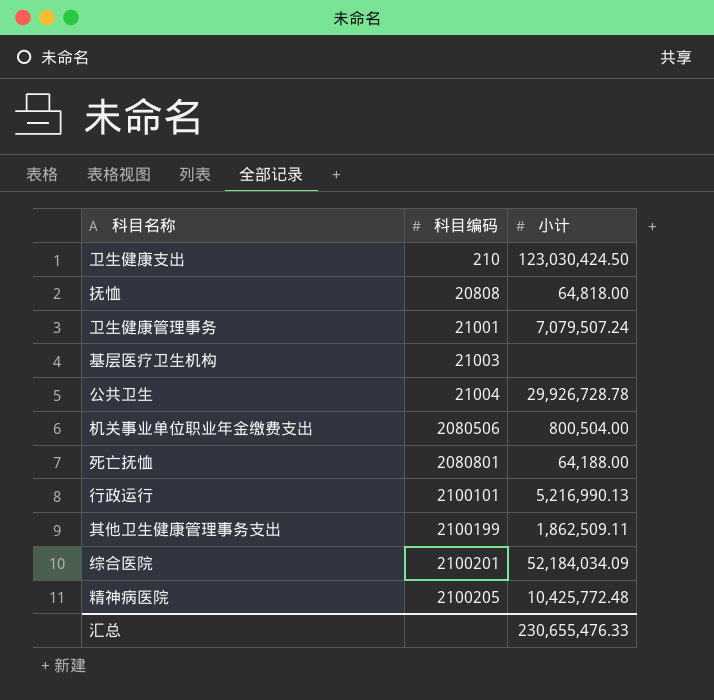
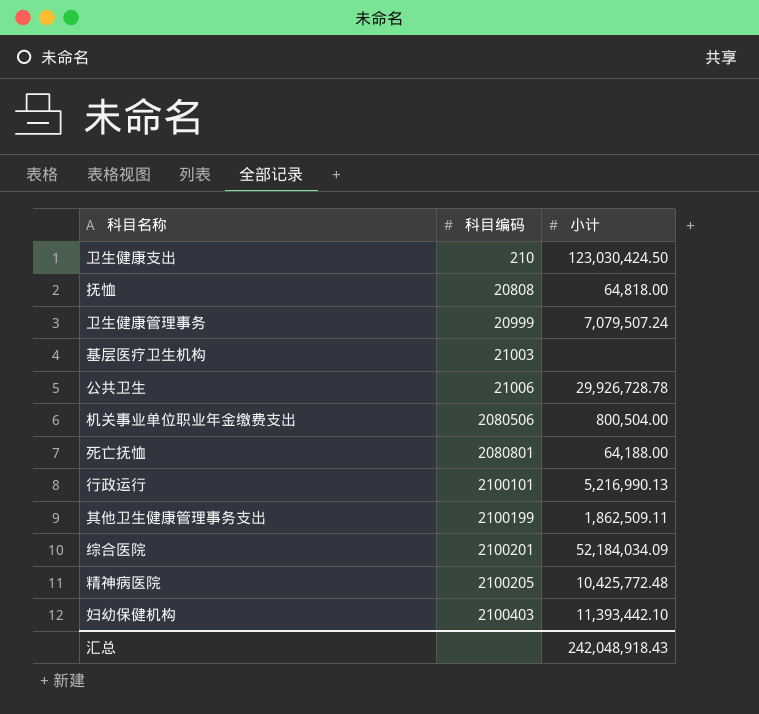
卫生健康管理事务 | 科目编码: 21001 -> 20999
公共卫生 | 科目编码: 21004 -> 21006
row 妇幼保健机构: none -> 2100403 | 11,393,442.10
汇总 | 小计: 230,655,476.33 -> 242,048,918.43

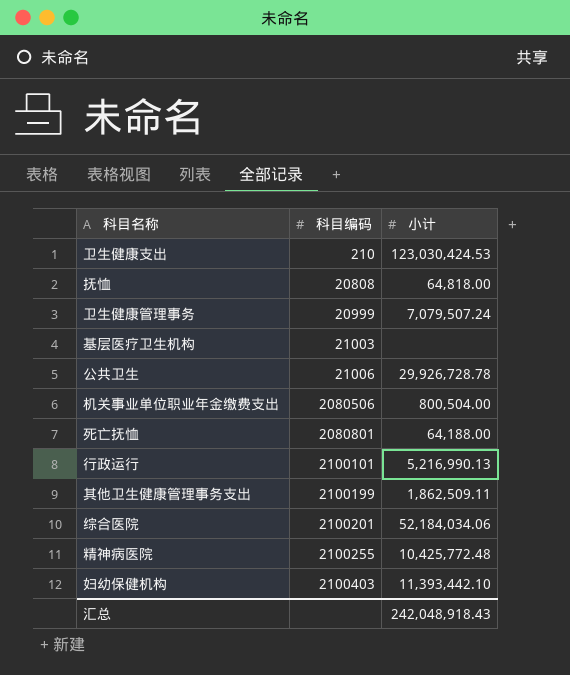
卫生健康支出 | 小计: 123,030,424.50 -> 123,030,424.53
综合医院 | 小计: 52,184,034.09 -> 52,184,034.06
精神病医院 | 科目编码: 2100205 -> 2100255

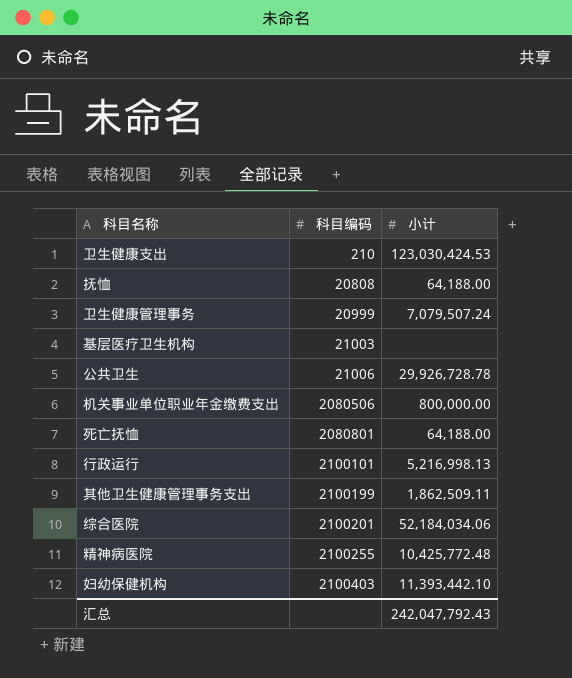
抚恤 | 小计: 64,818.00 -> 64,188.00
机关事业单位职业年金缴费支出 | 小计: 800,504.00 -> 800,000.00
行政运行 | 小计: 5,216,990.13 -> 5,216,998.13
汇总 | 小计: 242,048,918.43 -> 242,047,792.43

